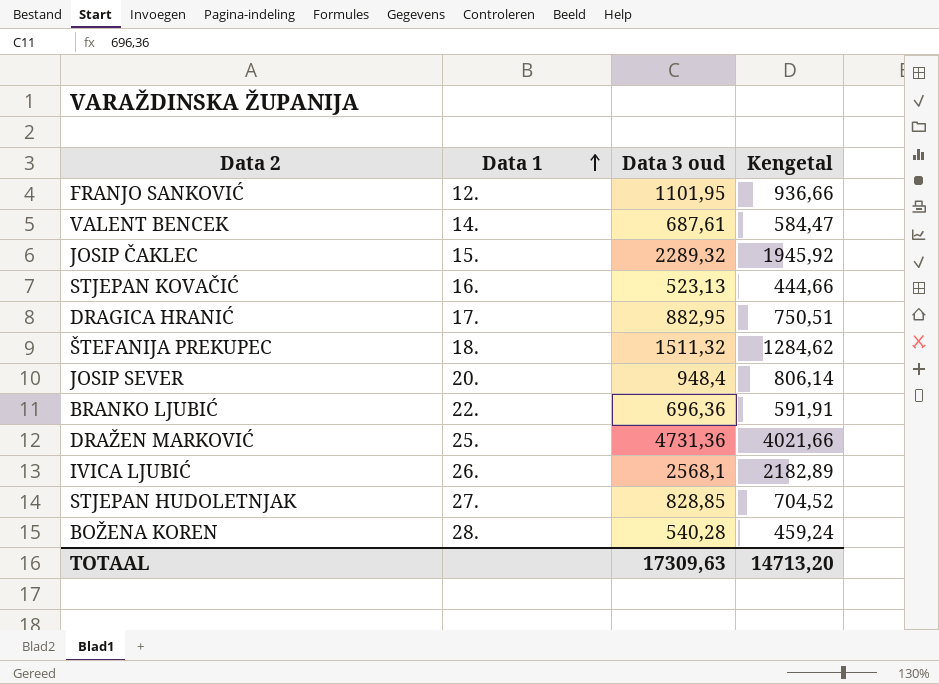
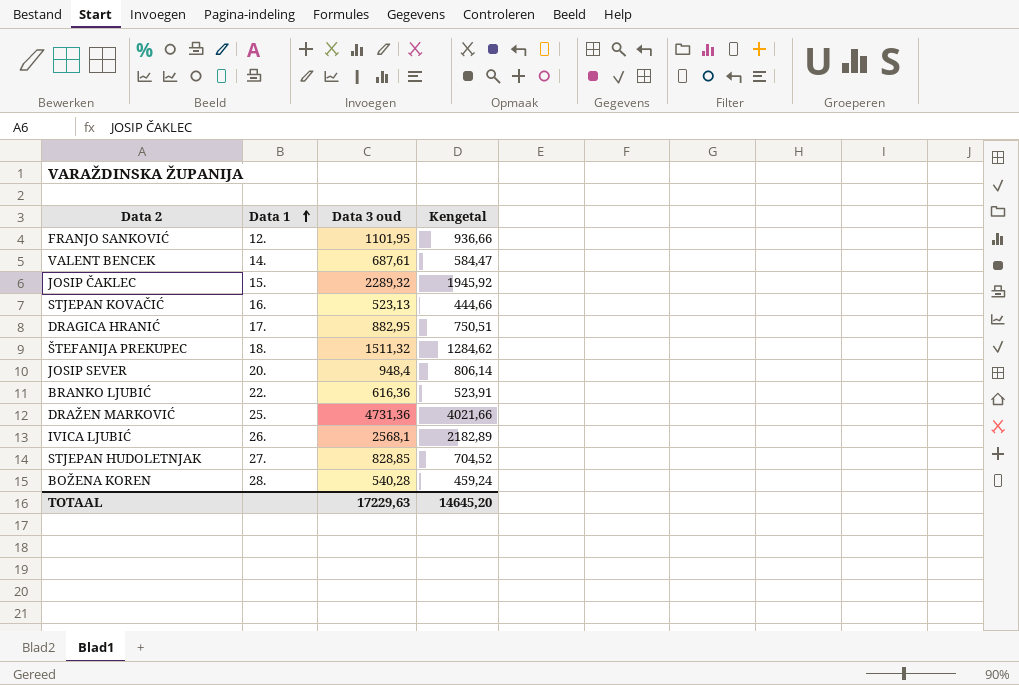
BRANKO LJUBIĆ | Data 3 oud: 696,36 -> 616,36
BRANKO LJUBIĆ | Kengetal: 591,91 -> 523,91
TOTAAL | Data 3 oud: 17309,63 -> 17229,63
TOTAAL | Kengetal: 14713,20 -> 14645,20

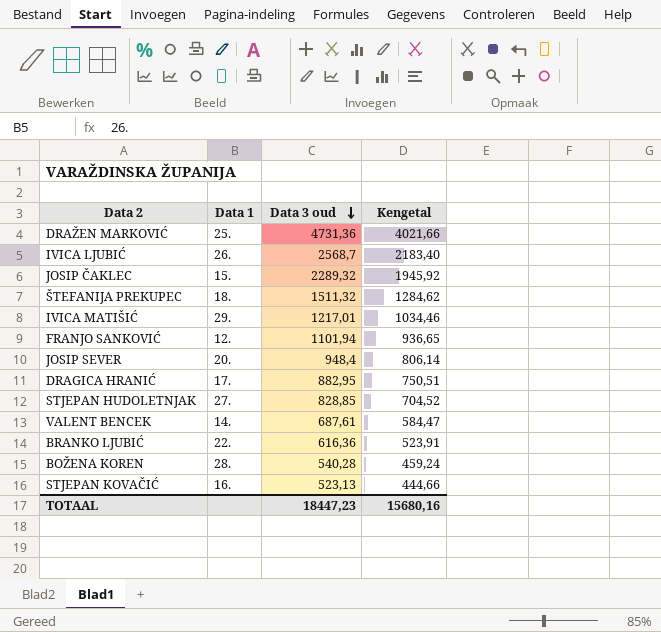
row order: Data 1 ascending -> Data 3 oud descending
IVICA LJUBIĆ | Data 3 oud: 2568,1 -> 2568,7
IVICA LJUBIĆ | Kengetal: 2182,89 -> 2183,40
row IVICA MATIŠIĆ: none -> 29. | 1217,01 | 1034,46
FRANJO SANKOVIĆ | Data 3 oud: 1101,95 -> 1101,94
FRANJO SANKOVIĆ | Kengetal: 936,66 -> 936,65
TOTAAL | Data 3 oud: 17229,63 -> 18447,23
TOTAAL | Kengetal: 14645,20 -> 15680,16

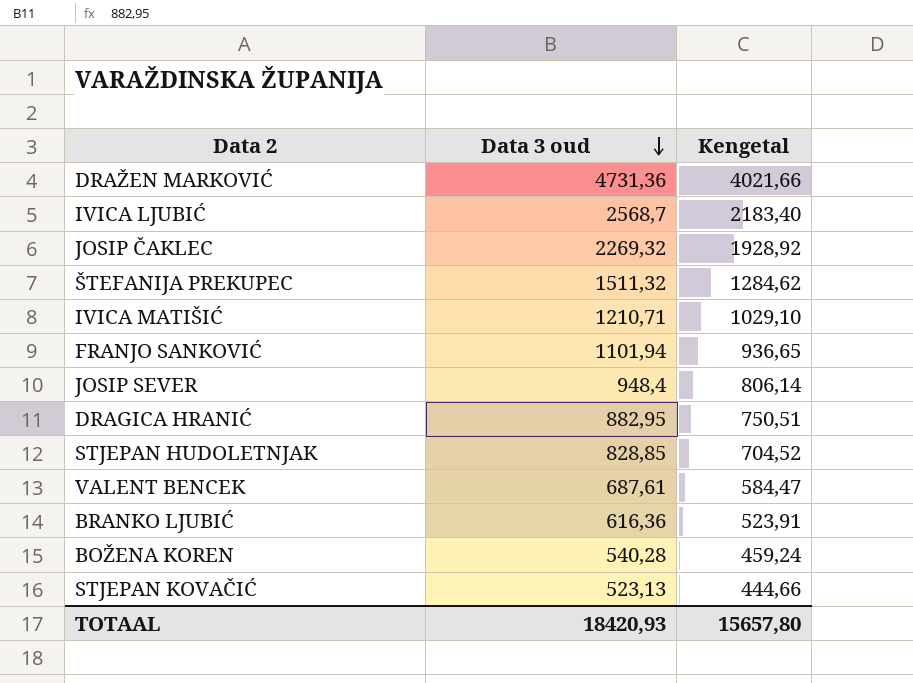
column Data 1 | position: 2 -> none
JOSIP ČAKLEC | Data 3 oud: 2289,32 -> 2269,32
JOSIP ČAKLEC | Kengetal: 1945,92 -> 1928,92
IVICA MATIŠIĆ | Data 3 oud: 1217,01 -> 1210,71
IVICA MATIŠIĆ | Kengetal: 1034,46 -> 1029,10
TOTAAL | Data 3 oud: 18447,23 -> 18420,93
TOTAAL | Kengetal: 15680,16 -> 15657,80

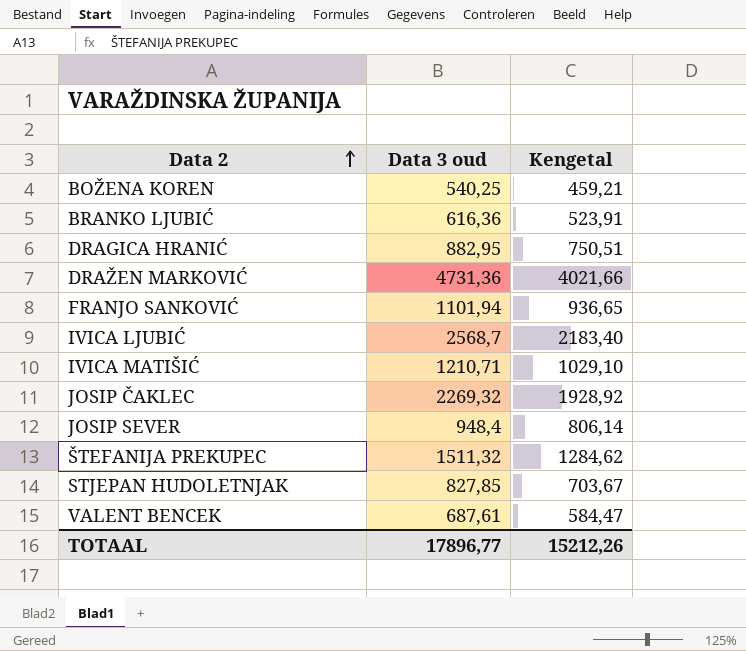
row order: Data 3 oud descending -> Data 2 ascending
row STJEPAN KOVAČIĆ: 523,13 | 444,66 -> none
BOŽENA KOREN | Data 3 oud: 540,28 -> 540,25
BOŽENA KOREN | Kengetal: 459,24 -> 459,21
STJEPAN HUDOLETNJAK | Data 3 oud: 828,85 -> 827,85
STJEPAN HUDOLETNJAK | Kengetal: 704,52 -> 703,67
TOTAAL | Data 3 oud: 18420,93 -> 17896,77
TOTAAL | Kengetal: 15657,80 -> 15212,26

